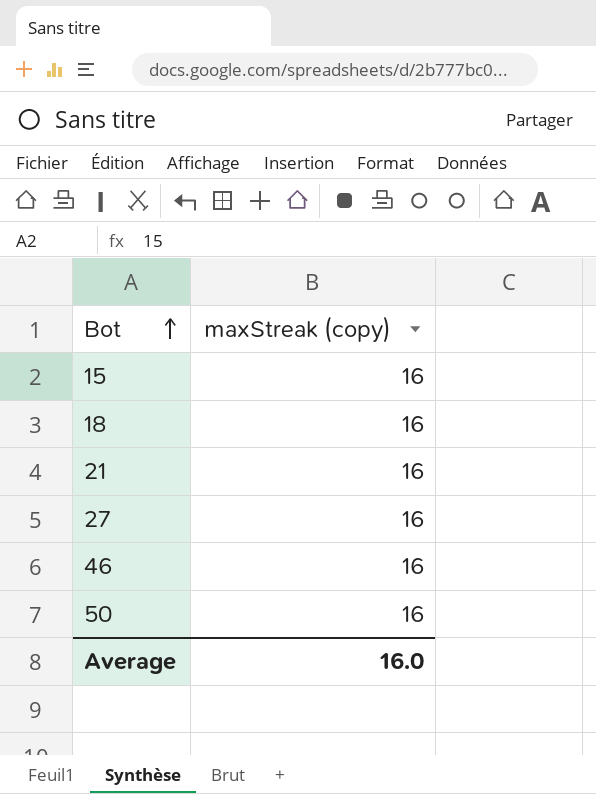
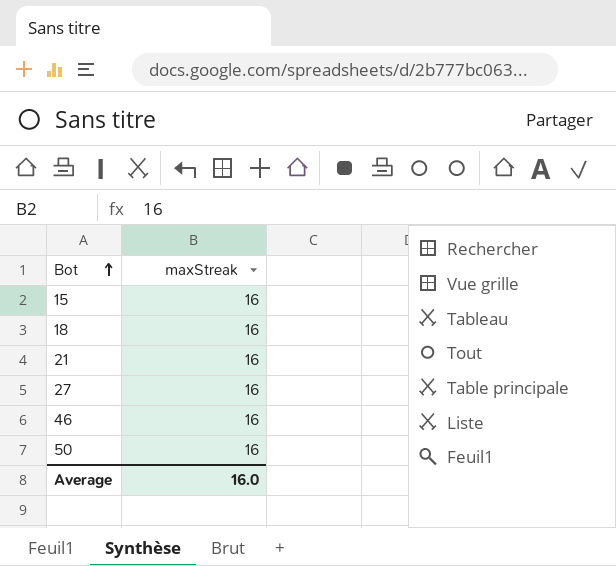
column name: maxStreak (copy) -> maxStreak

